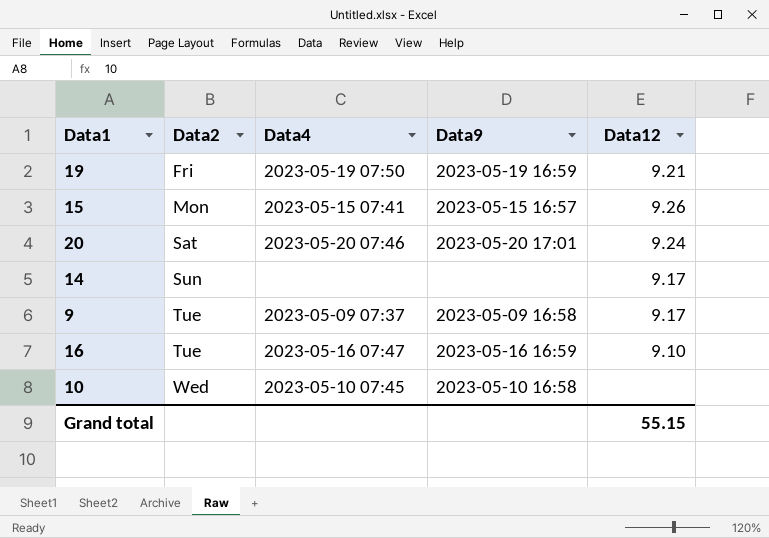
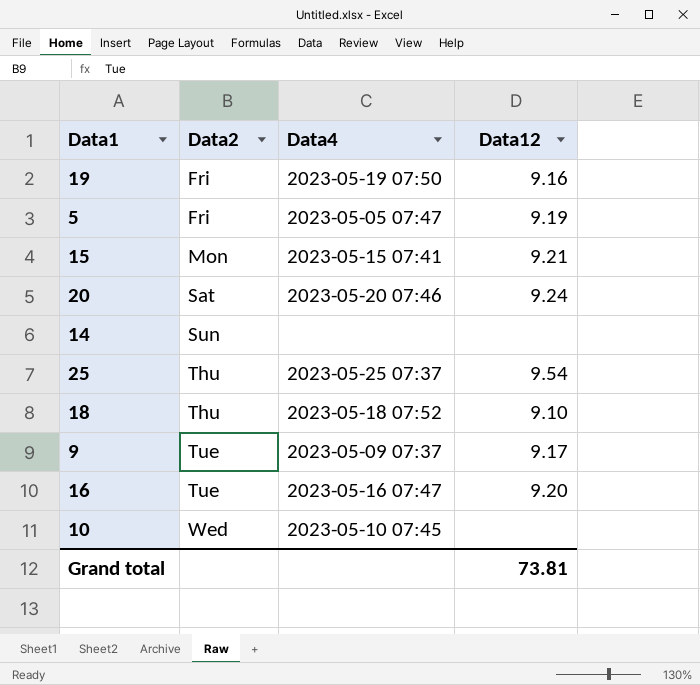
column Data9 | position: 4 -> none
19 | Data12: 9.21 -> 9.16
row 5: none -> Fri | 2023-05-05 07:47 | 9.19
15 | Data12: 9.26 -> 9.21
14 | Data12: 9.17 -> none
row 25: none -> Thu | 2023-05-25 07:37 | 9.54
row 18: none -> Thu | 2023-05-18 07:52 | 9.10
16 | Data12: 9.10 -> 9.20
Grand total | Data12: 55.15 -> 73.81

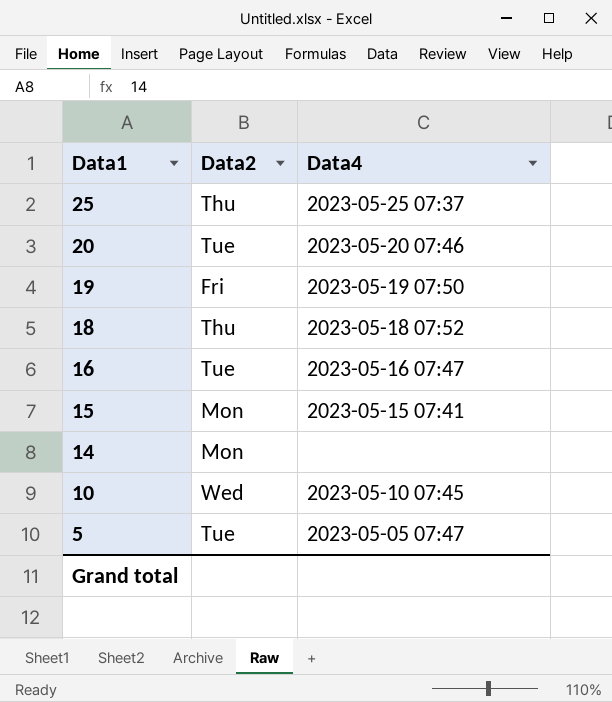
row order: Data2 ascending -> Data1 descending
column Data12 | position: 4 -> none
row 9: Tue | 2023-05-09 07:37 | 9.17 -> none
20 | Data2: Sat -> Tue
14 | Data2: Sun -> Mon
5 | Data2: Fri -> Tue

